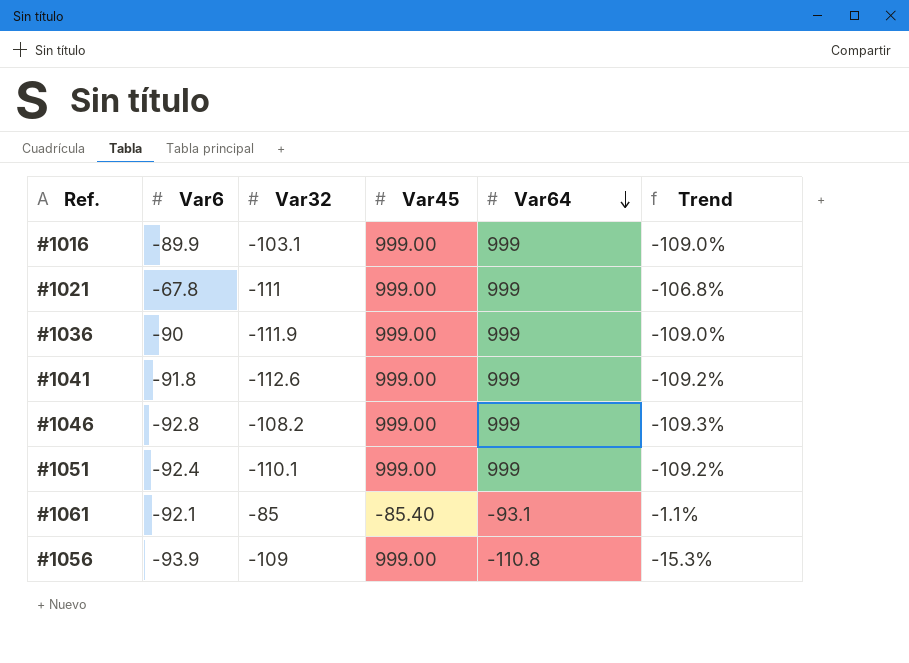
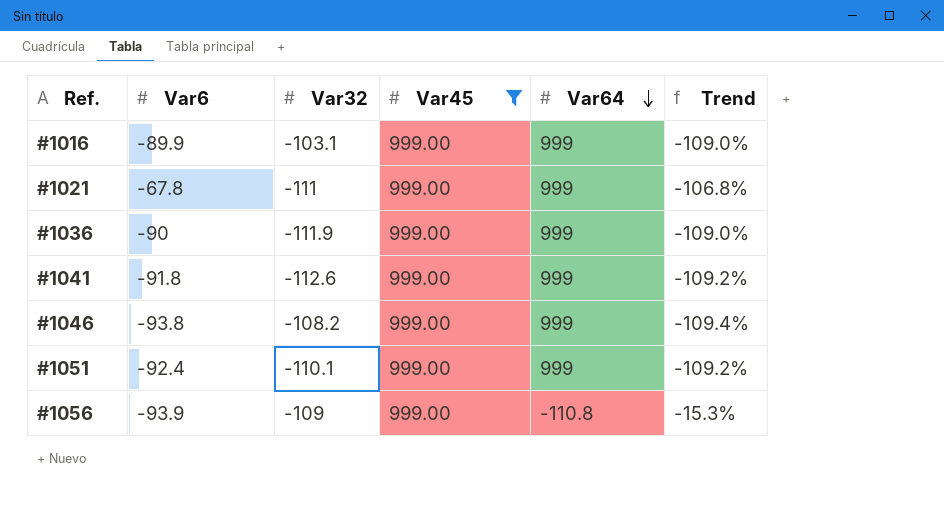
filter: none -> Var45 = 999.00
#1046 | Var6: -92.8 -> -93.8
#1046 | Trend: -109.3% -> -109.4%

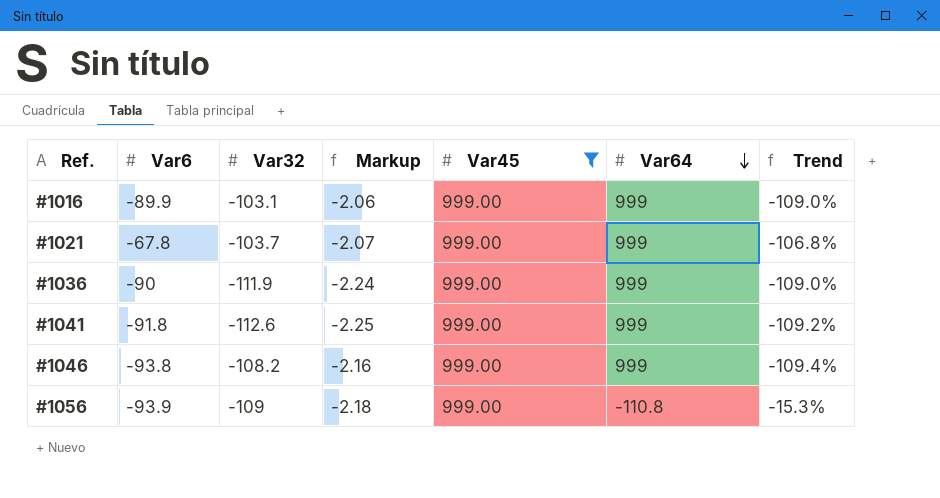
column Markup | formula: none -> [Var32] * 0.02
row #1051: -92.4 | -110.1 | 999.00 | 999 | -109.2% -> none
#1021 | Var32: -111 -> -103.7

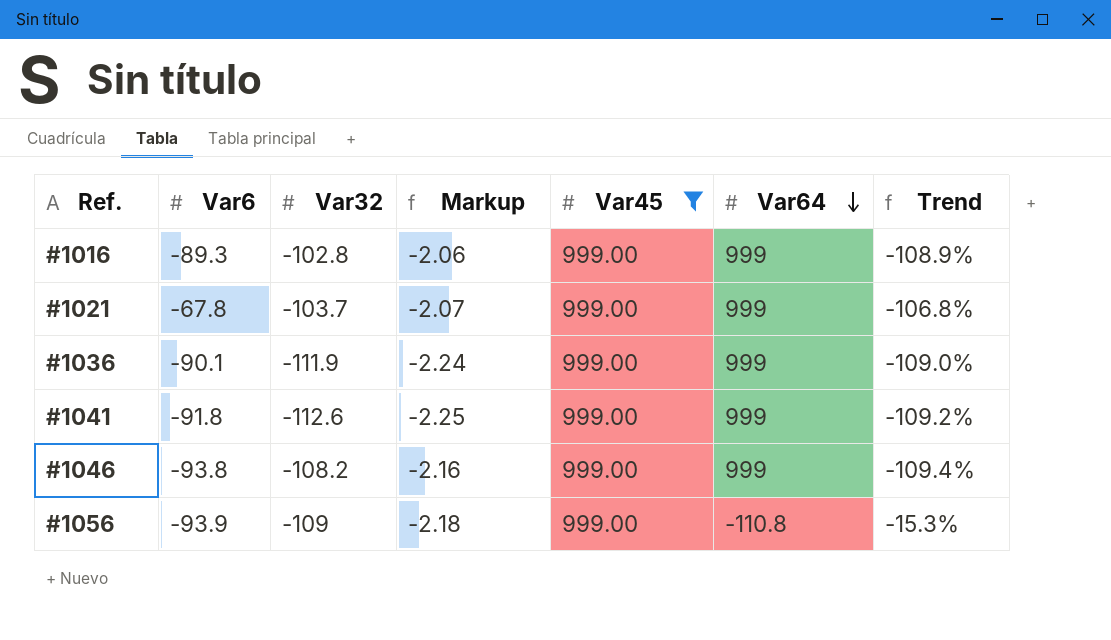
#1016 | Var6: -89.9 -> -89.3
#1016 | Var32: -103.1 -> -102.8
#1016 | Trend: -109.0% -> -108.9%
#1036 | Var6: -90 -> -90.1

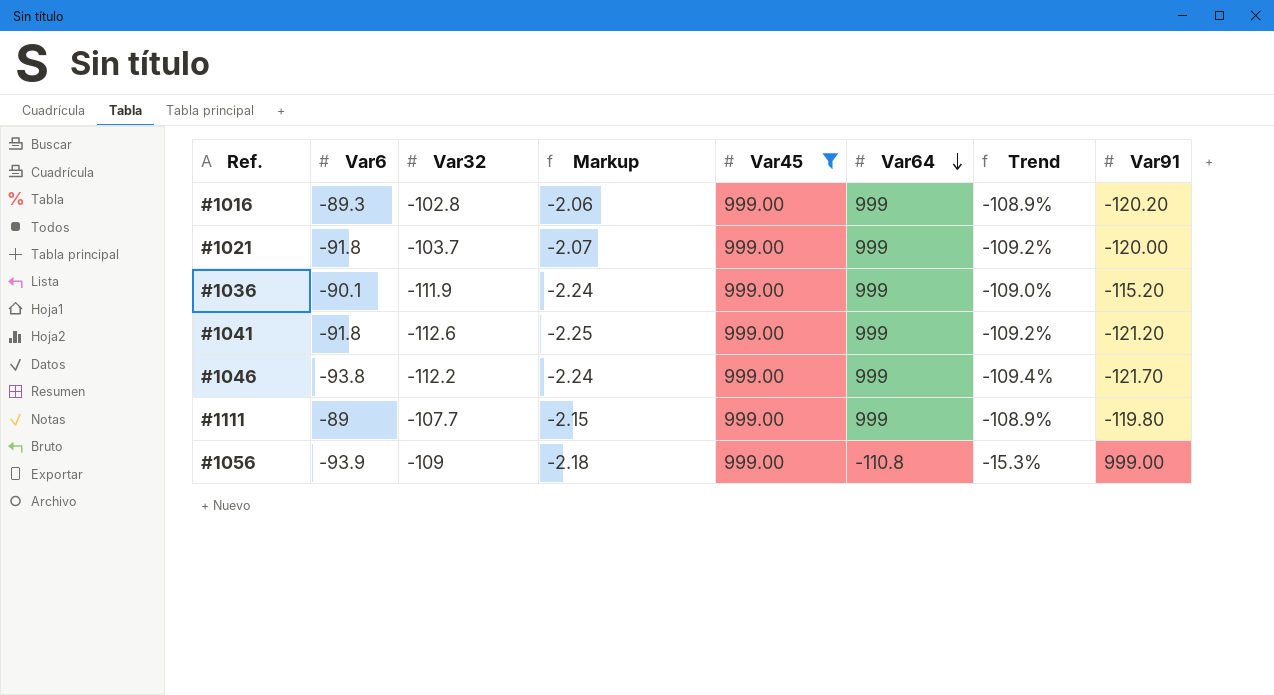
column Var91 | position: none -> 8
#1021 | Var6: -67.8 -> -91.8
#1021 | Trend: -106.8% -> -109.2%
#1046 | Var32: -108.2 -> -112.2
#1046 | Markup: -2.16 -> -2.24
row #1111: none -> -89 | -107.7 | -2.15 | 999.00 | 999 | -108.9% | -119.80

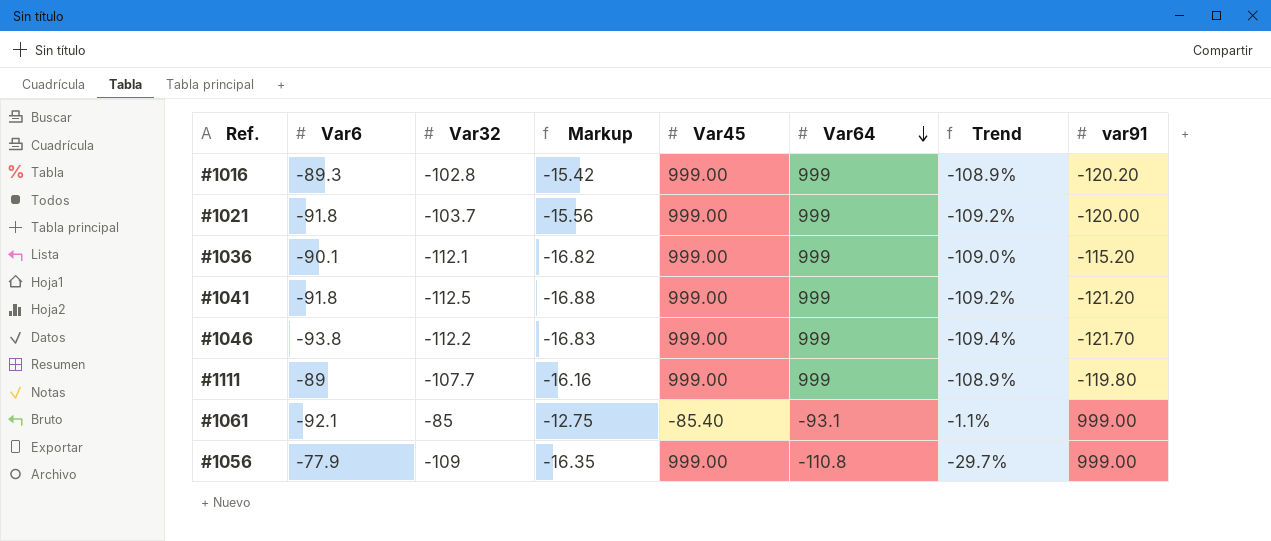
filter: Var45 = 999.00 -> none
column Markup | formula: [Var32] * 0.02 -> [Var32] * 0.15
column name: Var91 -> var91
#1036 | Var32: -111.9 -> -112.1
#1041 | Var32: -112.6 -> -112.5
#1056 | Var6: -93.9 -> -77.9
#1056 | Trend: -15.3% -> -29.7%

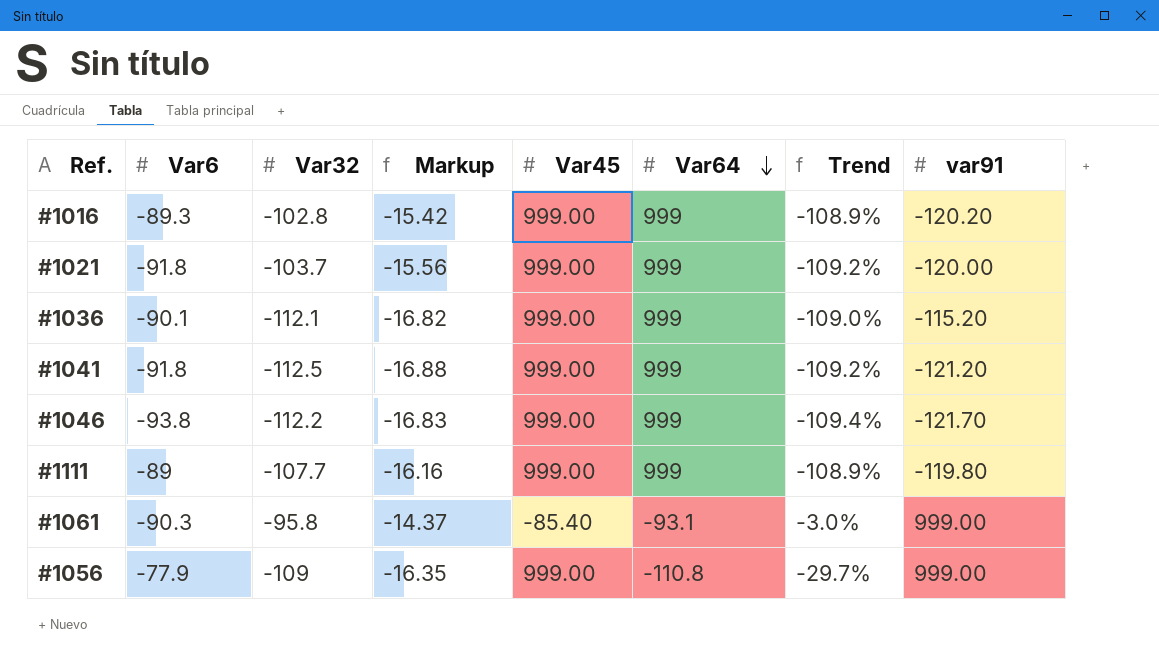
#1061 | Var6: -92.1 -> -90.3
#1061 | Var32: -85 -> -95.8
#1061 | Markup: -12.75 -> -14.37
#1061 | Trend: -1.1% -> -3.0%

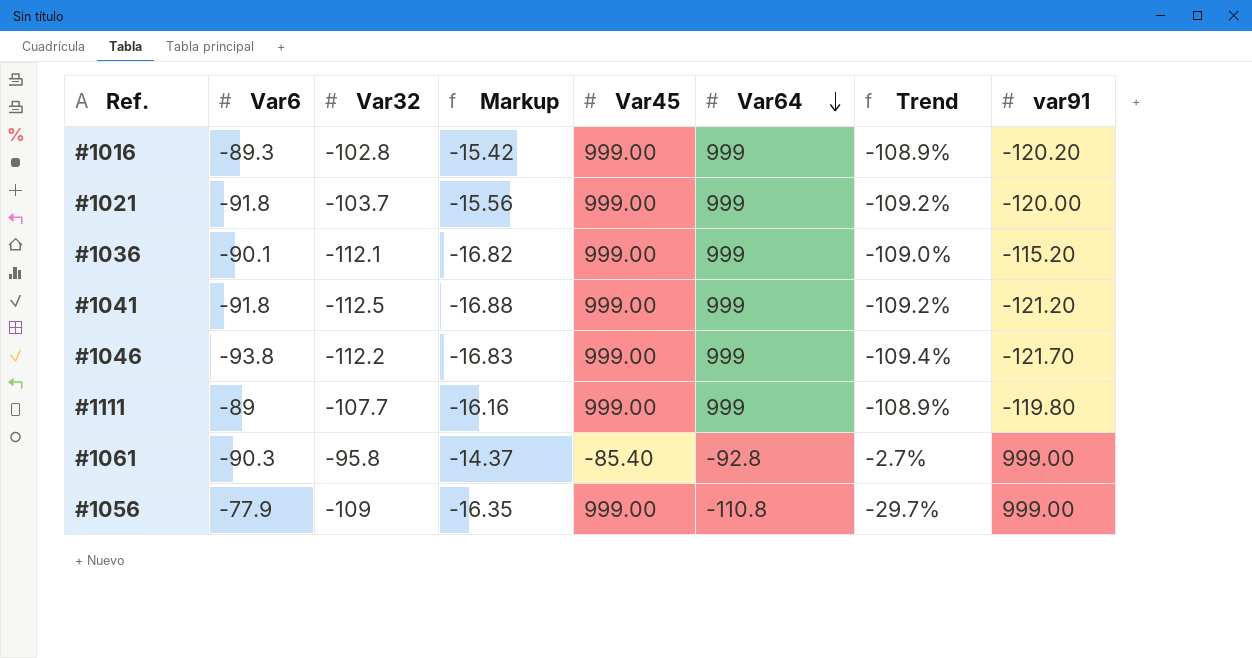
#1061 | Var64: -93.1 -> -92.8
#1061 | Trend: -3.0% -> -2.7%

